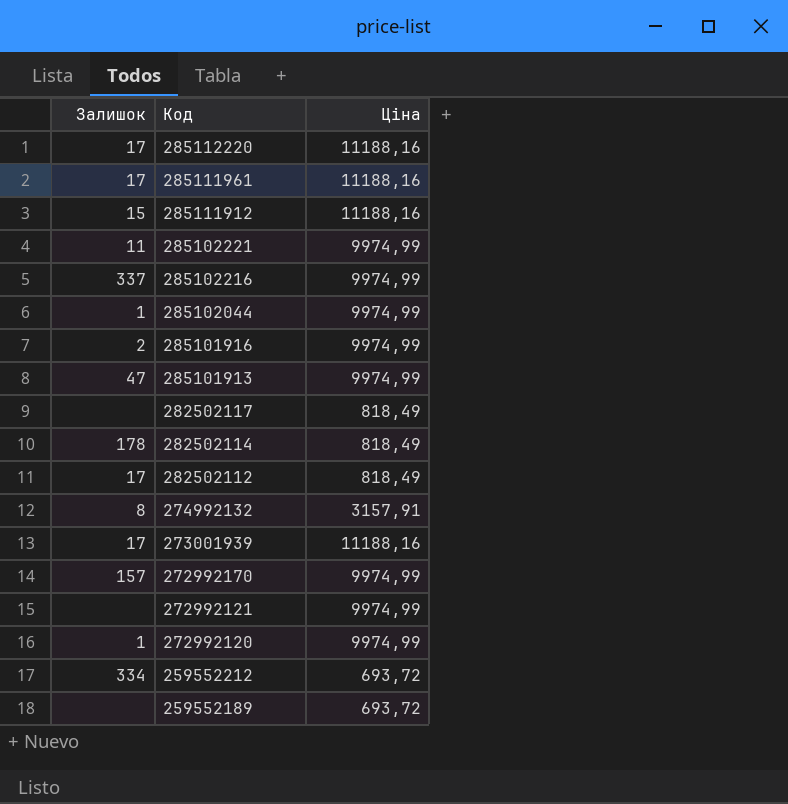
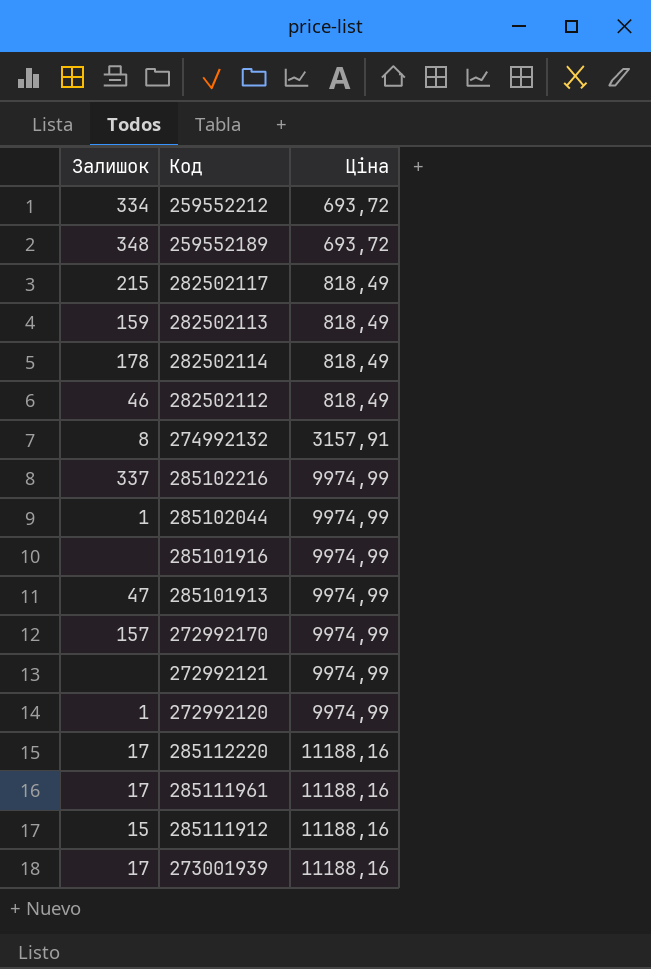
row order: Код descending -> Ціна ascending
row 285102221: 11 | 9974,99 -> none
259552189 | Залишок: none -> 348
282502117 | Залишок: none -> 215
row 282502113: none -> 159 | 818,49
282502112 | Залишок: 17 -> 46
285101916 | Залишок: 2 -> none

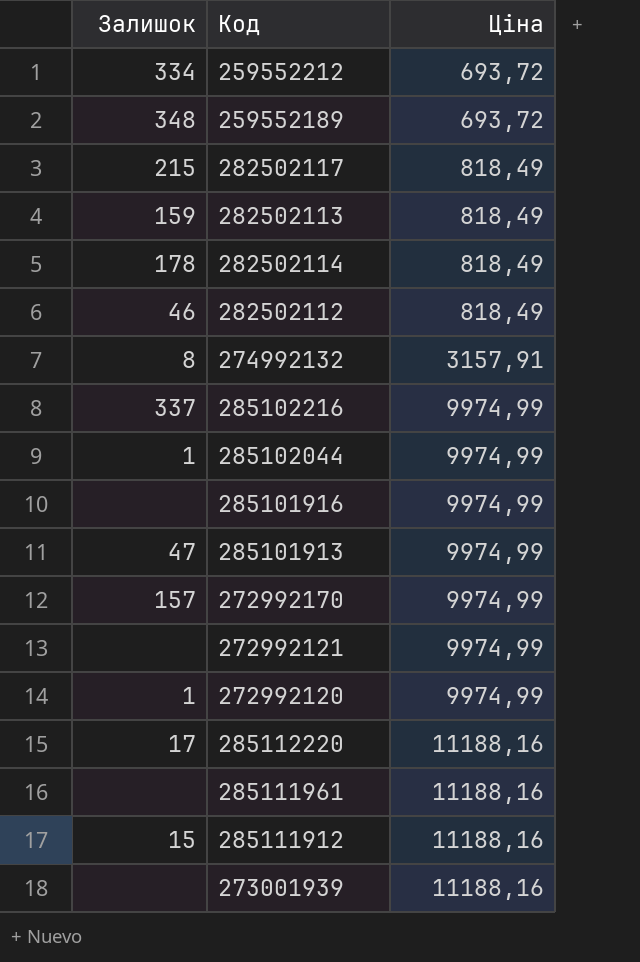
285111961 | Залишок: 17 -> none
273001939 | Залишок: 17 -> none

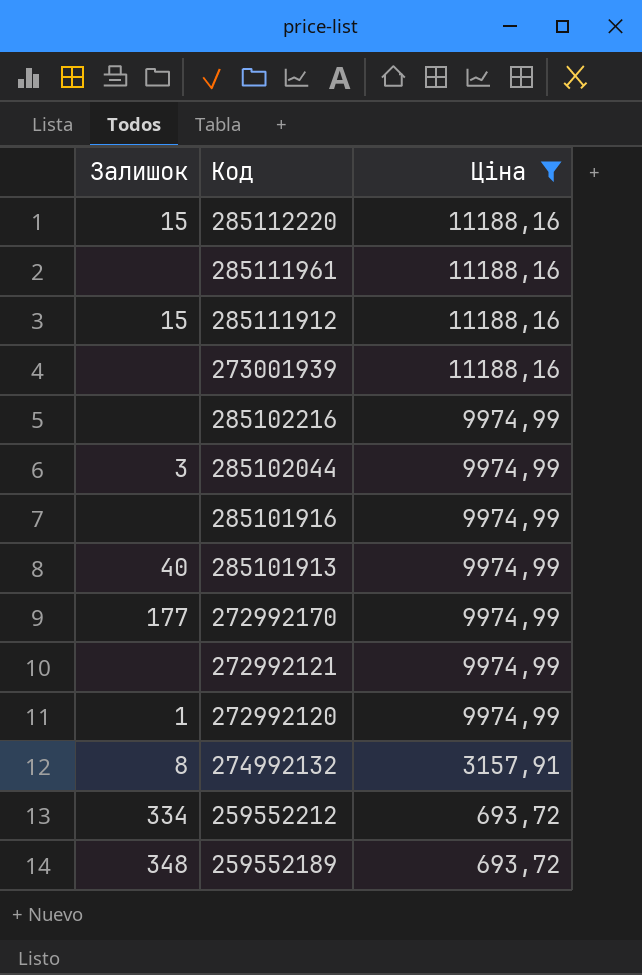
filter: none -> Ціна != 818,49
row order: Ціна ascending -> Ціна descending
285112220 | Залишок: 17 -> 15
285102216 | Залишок: 337 -> none
285102044 | Залишок: 1 -> 3
285101913 | Залишок: 47 -> 40
272992170 | Залишок: 157 -> 177

